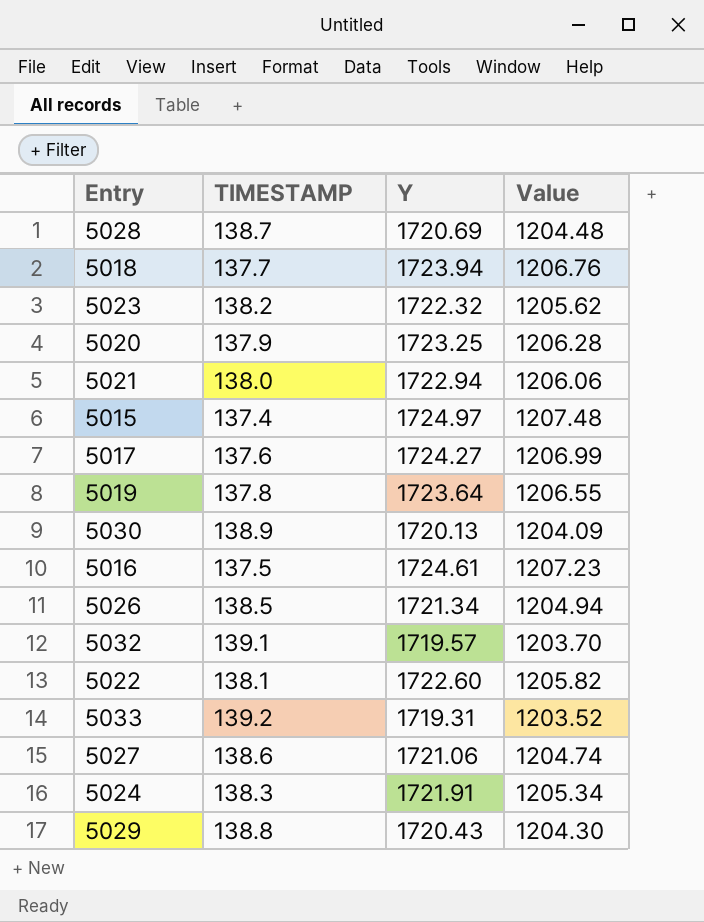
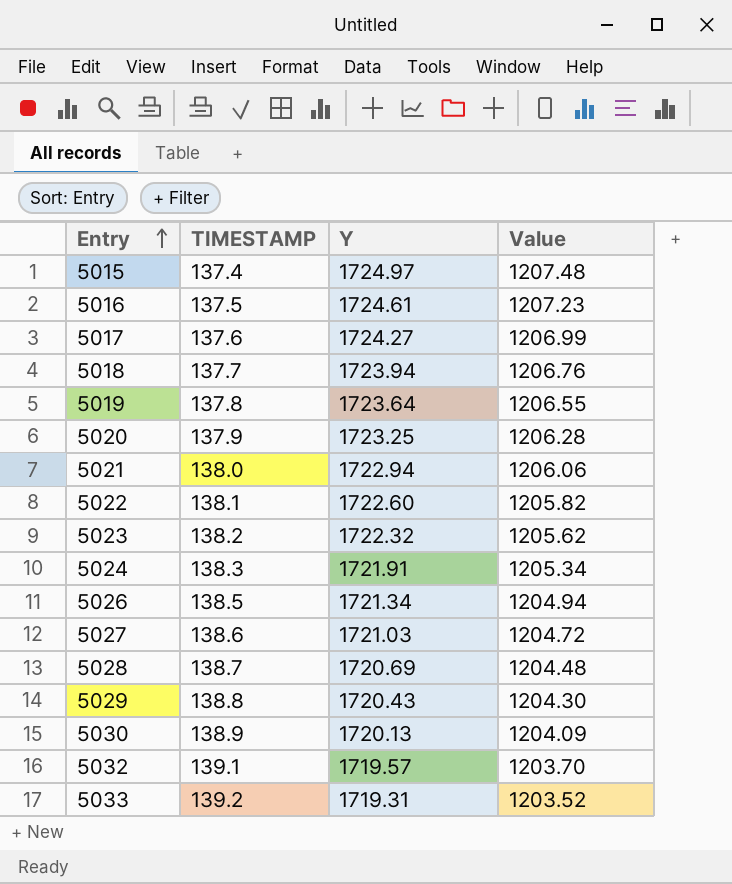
row order: none -> Entry ascending
5027 | Y: 1721.06 -> 1721.03
5027 | Value: 1204.74 -> 1204.72

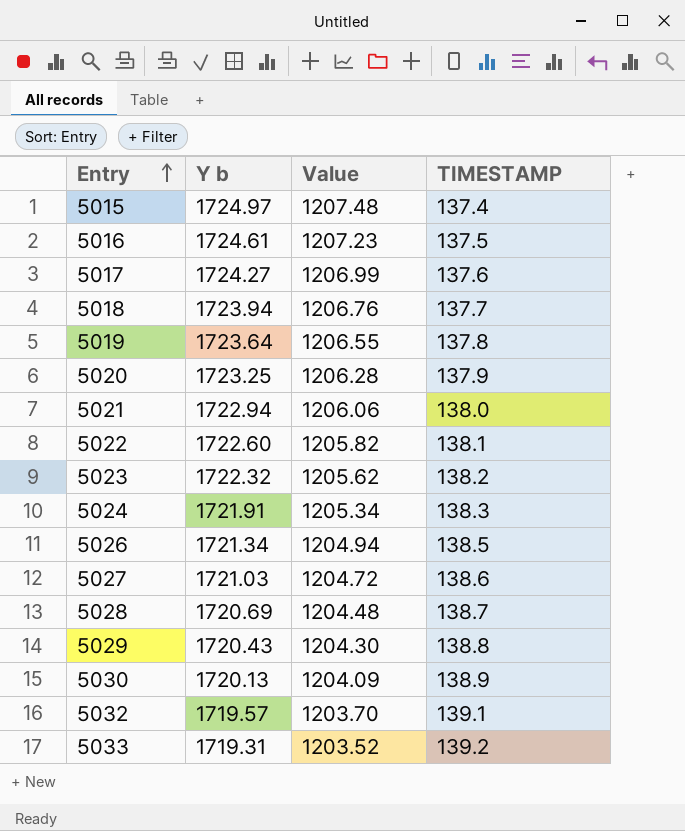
column name: Y -> Y b
column TIMESTAMP | position: 2 -> 4

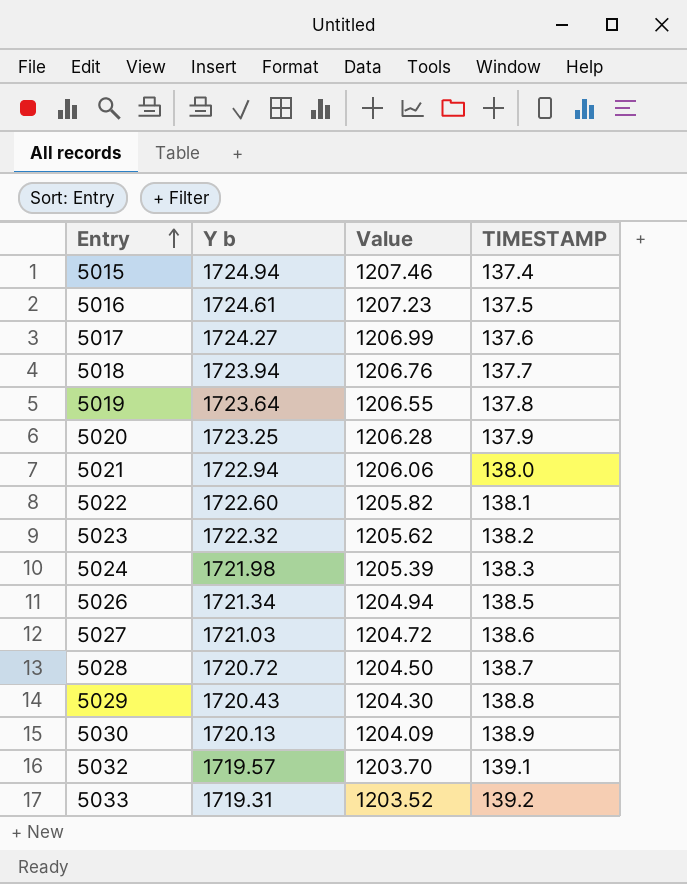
5015 | Y b: 1724.97 -> 1724.94
5015 | Value: 1207.48 -> 1207.46
5024 | Y b: 1721.91 -> 1721.98
5024 | Value: 1205.34 -> 1205.39
5028 | Y b: 1720.69 -> 1720.72
5028 | Value: 1204.48 -> 1204.50

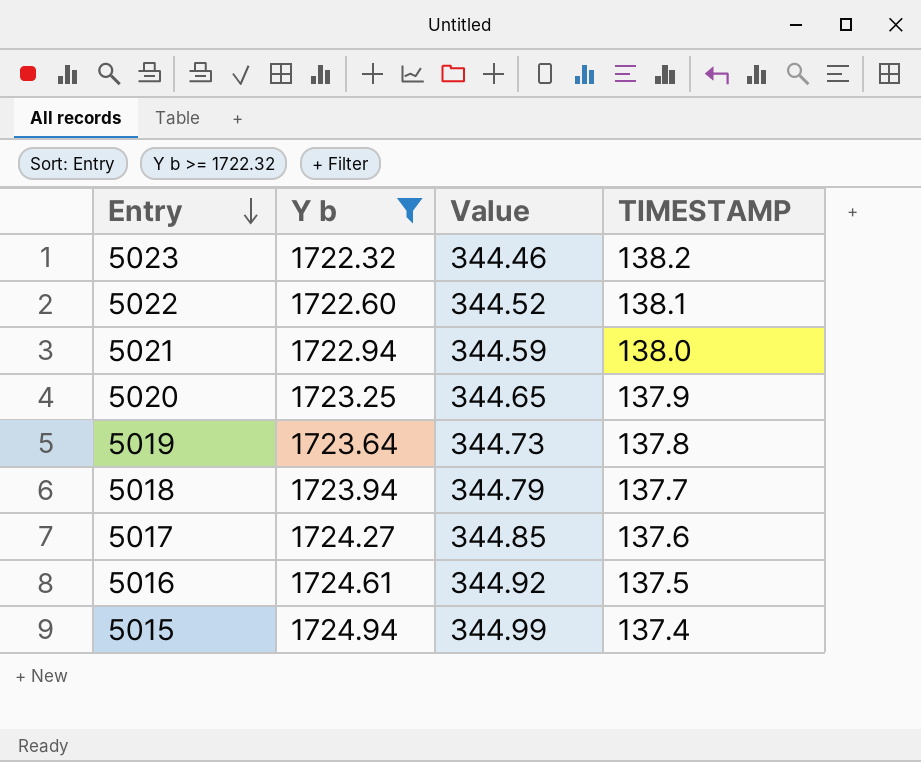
filter: none -> Y b >= 1722.32
row order: Entry ascending -> Entry descending
column Value | formula: [Y b] * 0.7 -> [Y b] * 0.2

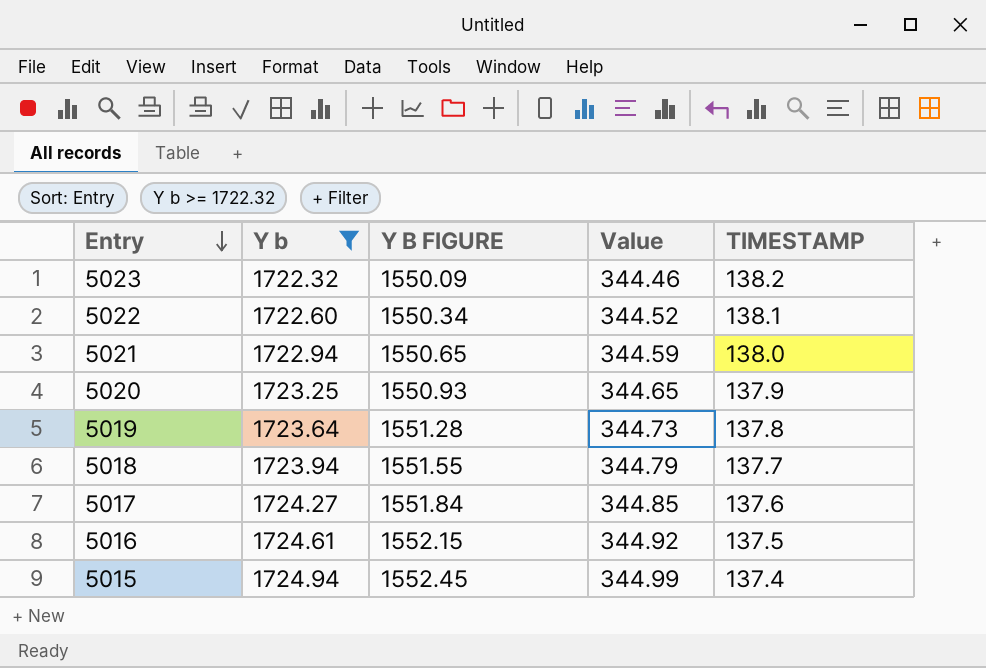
column Y B FIGURE | formula: none -> [Y b] * 0.9

